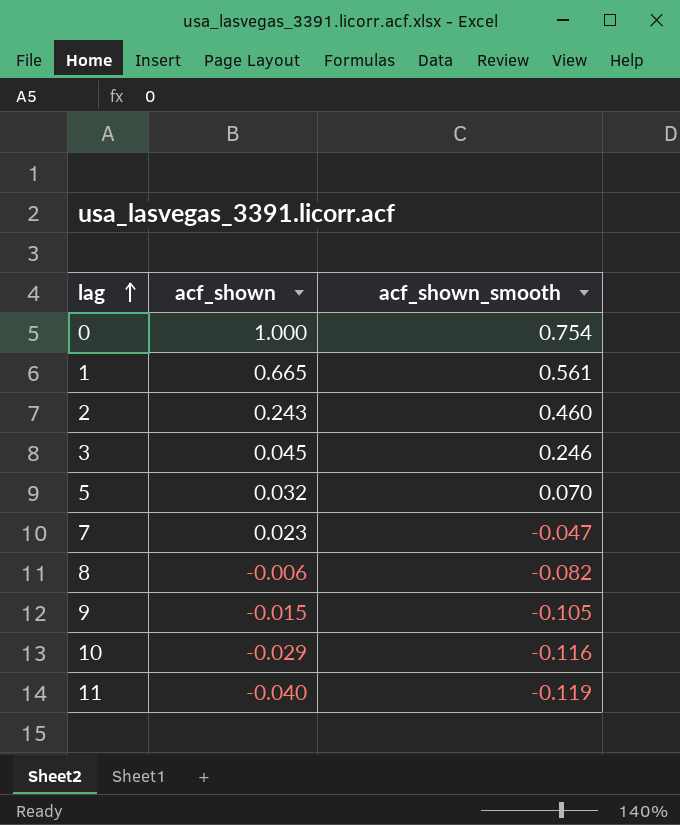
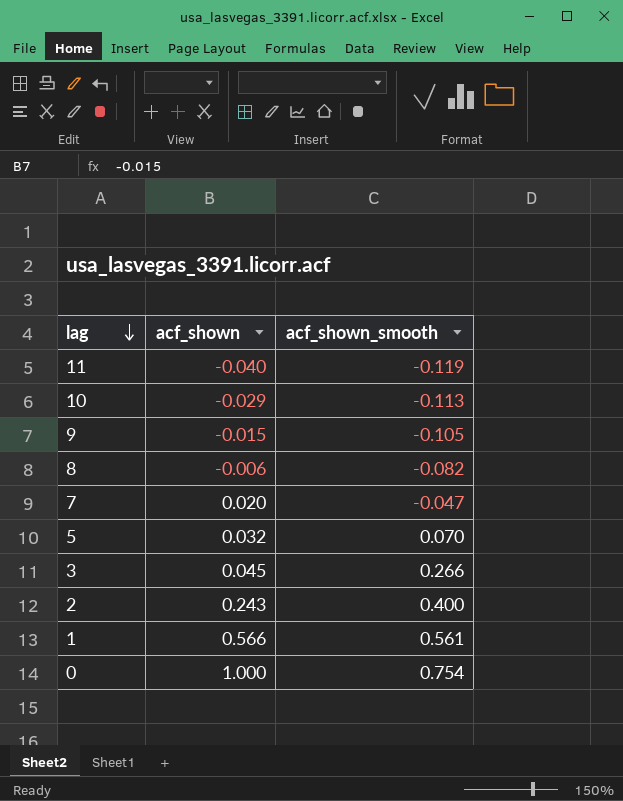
row order: lag ascending -> lag descending
10 | acf_shown_smooth: -0.116 -> -0.113
7 | acf_shown: 0.023 -> 0.020
3 | acf_shown_smooth: 0.246 -> 0.266
2 | acf_shown_smooth: 0.460 -> 0.400
1 | acf_shown: 0.665 -> 0.566

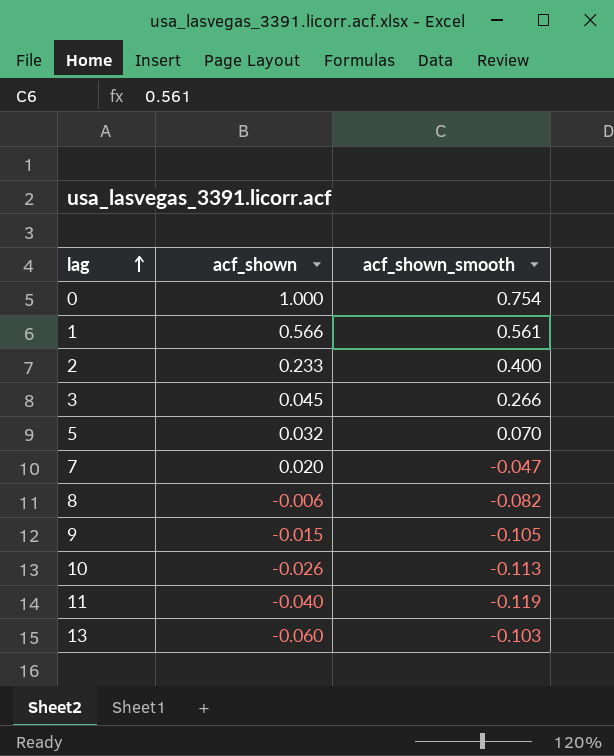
row order: lag descending -> lag ascending
2 | acf_shown: 0.243 -> 0.233
10 | acf_shown: -0.029 -> -0.026
row 13: none -> -0.060 | -0.103

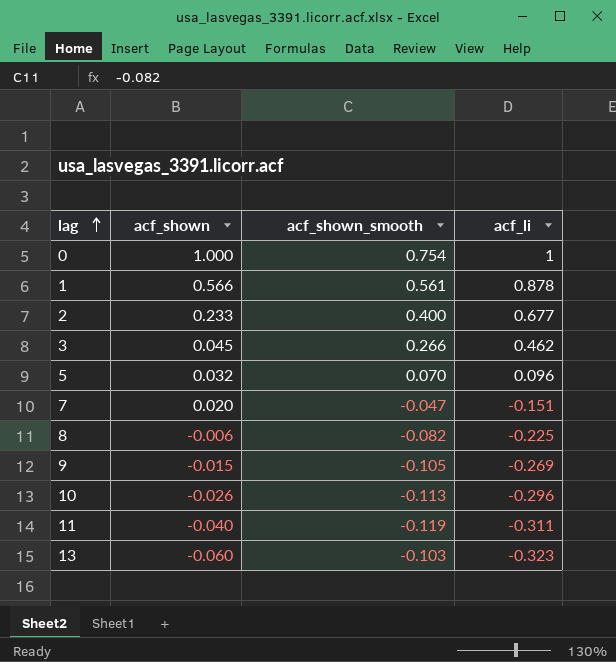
column acf_li | position: none -> 4

